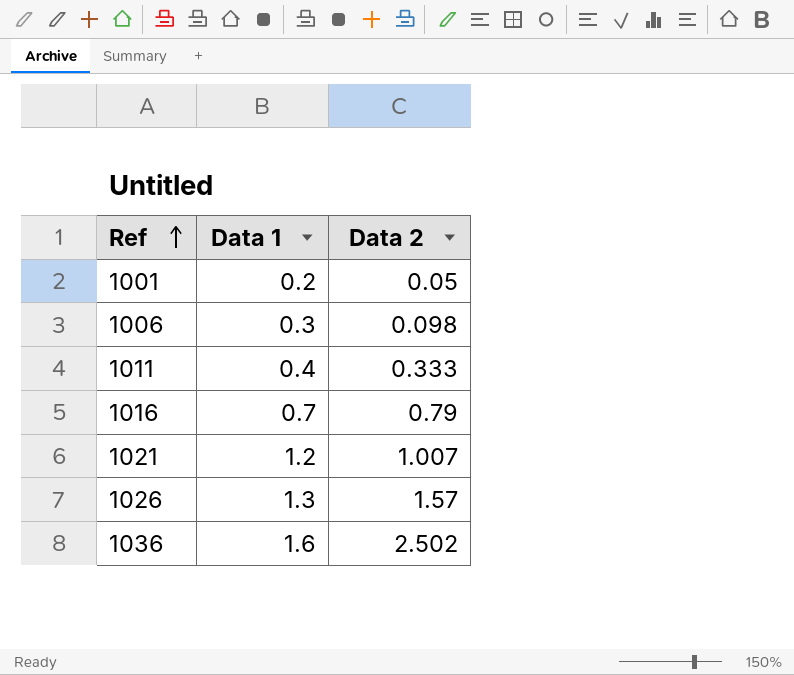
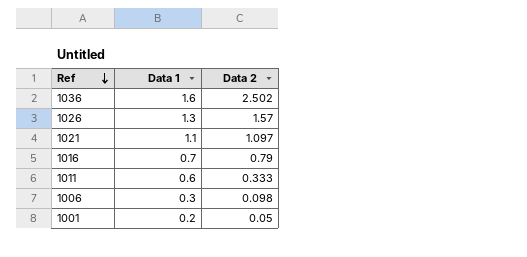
row order: Ref ascending -> Ref descending
1021 | Data 1: 1.2 -> 1.1
1021 | Data 2: 1.007 -> 1.097
1011 | Data 1: 0.4 -> 0.6

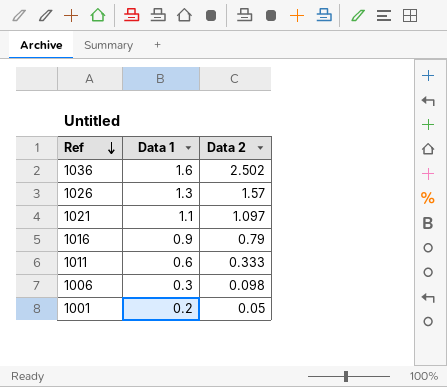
1016 | Data 1: 0.7 -> 0.9

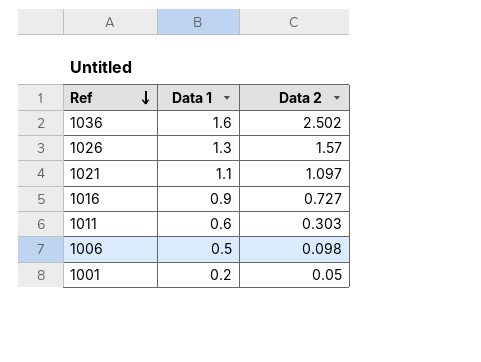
1016 | Data 2: 0.79 -> 0.727
1011 | Data 2: 0.333 -> 0.303
1006 | Data 1: 0.3 -> 0.5

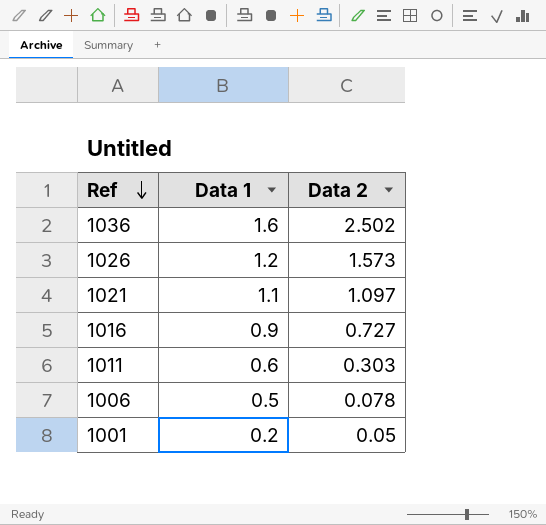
1026 | Data 1: 1.3 -> 1.2
1026 | Data 2: 1.57 -> 1.573
1006 | Data 2: 0.098 -> 0.078

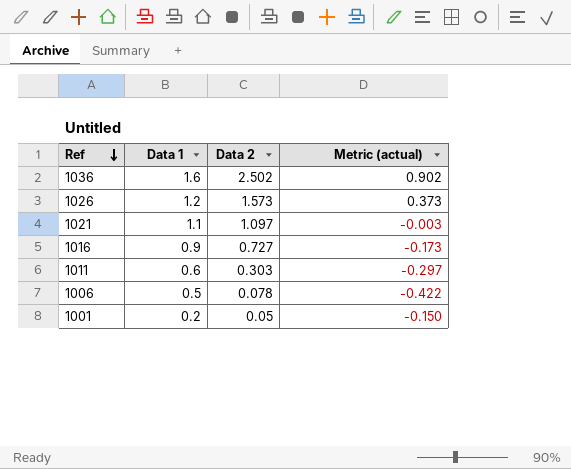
column Metric (actual) | formula: none -> [Data 2] - [Data 1]

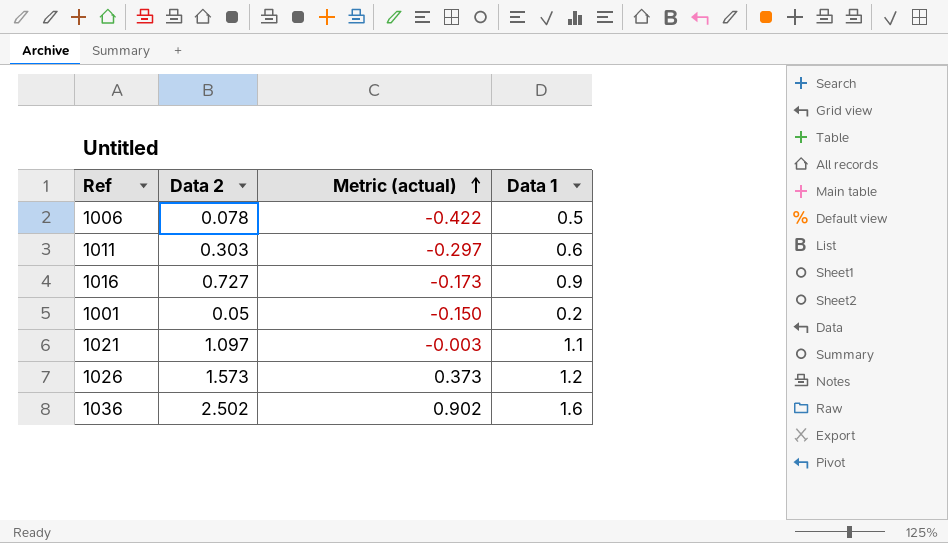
row order: Ref descending -> Metric (actual) ascending
column Data 1 | position: 2 -> 4

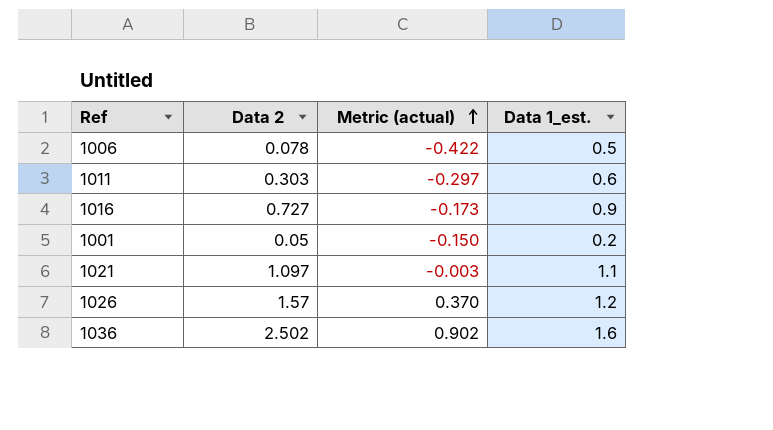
column name: Data 1 -> Data 1_est.
1026 | Data 2: 1.573 -> 1.57
1026 | Metric (actual): 0.373 -> 0.370

